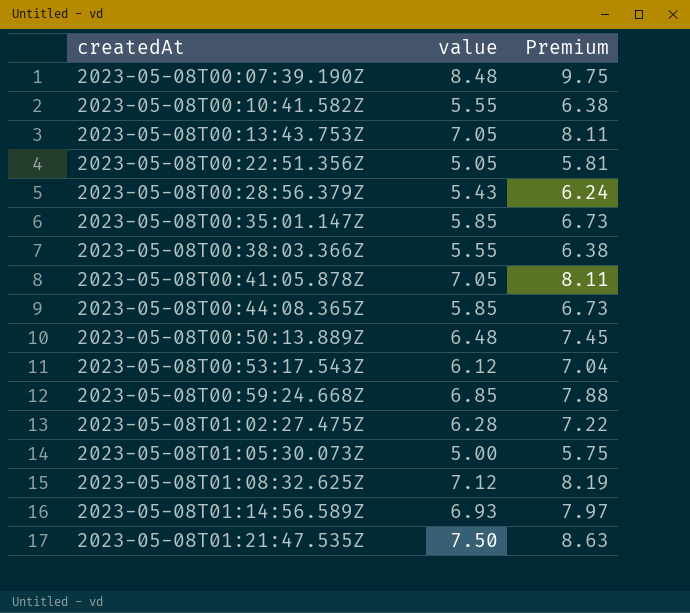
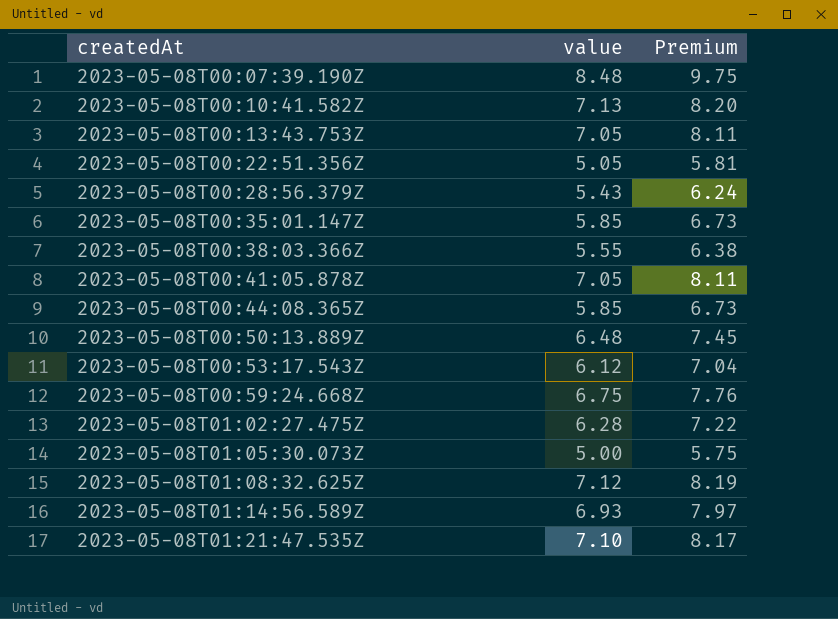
2023-05-08T00:10:41.582Z | value: 5.55 -> 7.13
2023-05-08T00:10:41.582Z | Premium: 6.38 -> 8.20
2023-05-08T00:59:24.668Z | value: 6.85 -> 6.75
2023-05-08T00:59:24.668Z | Premium: 7.88 -> 7.76
2023-05-08T01:21:47.535Z | value: 7.50 -> 7.10
2023-05-08T01:21:47.535Z | Premium: 8.63 -> 8.17

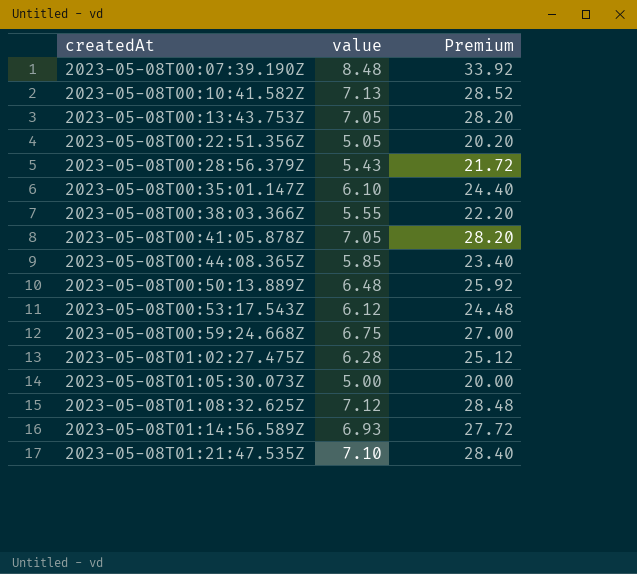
column Premium | formula: [value] * 1.15 -> [value] * 4
2023-05-08T00:35:01.147Z | value: 5.85 -> 6.10

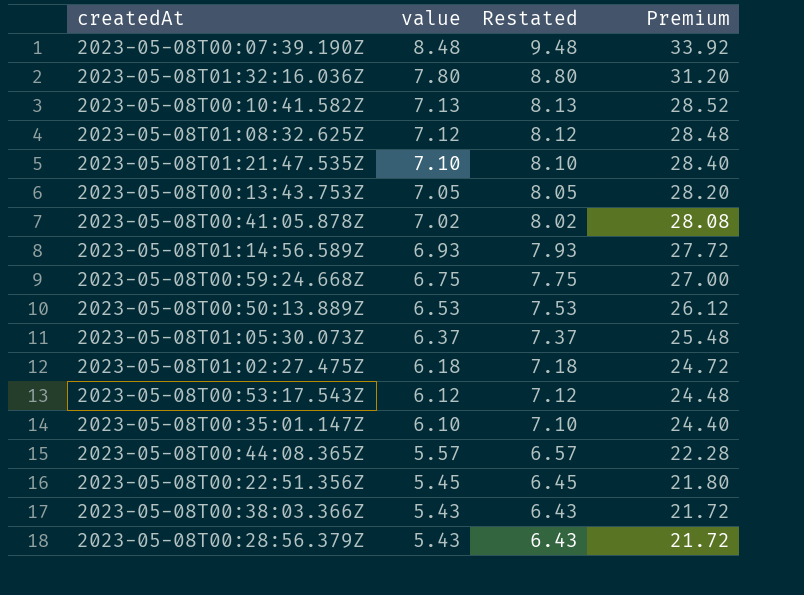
row order: createdAt ascending -> value descending
column Restated | formula: none -> [value] + 1
row 2023-05-08T01:32:16.036Z: none -> 7.80 | 8.80 | 31.20
2023-05-08T00:41:05.878Z | value: 7.05 -> 7.02
2023-05-08T00:41:05.878Z | Premium: 28.20 -> 28.08
2023-05-08T00:50:13.889Z | value: 6.48 -> 6.53
2023-05-08T00:50:13.889Z | Premium: 25.92 -> 26.12
2023-05-08T01:05:30.073Z | value: 5.00 -> 6.37
2023-05-08T01:05:30.073Z | Premium: 20.00 -> 25.48
2023-05-08T01:02:27.475Z | value: 6.28 -> 6.18
2023-05-08T01:02:27.475Z | Premium: 25.12 -> 24.72
2023-05-08T00:44:08.365Z | value: 5.85 -> 5.57
2023-05-08T00:44:08.365Z | Premium: 23.40 -> 22.28
2023-05-08T00:22:51.356Z | value: 5.05 -> 5.45
2023-05-08T00:22:51.356Z | Premium: 20.20 -> 21.80
2023-05-08T00:38:03.366Z | value: 5.55 -> 5.43
2023-05-08T00:38:03.366Z | Premium: 22.20 -> 21.72

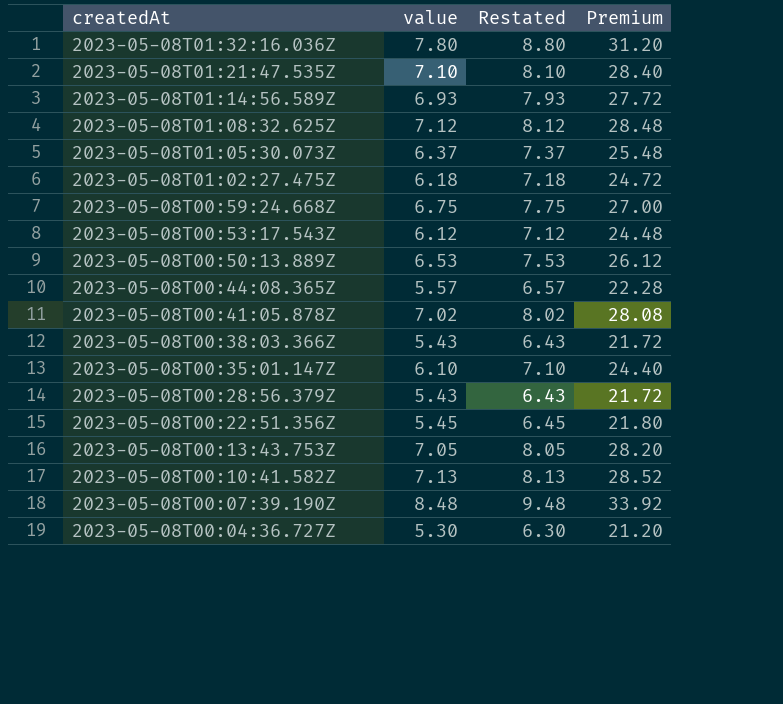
row order: value descending -> createdAt descending
row 2023-05-08T00:04:36.727Z: none -> 5.30 | 6.30 | 21.20

